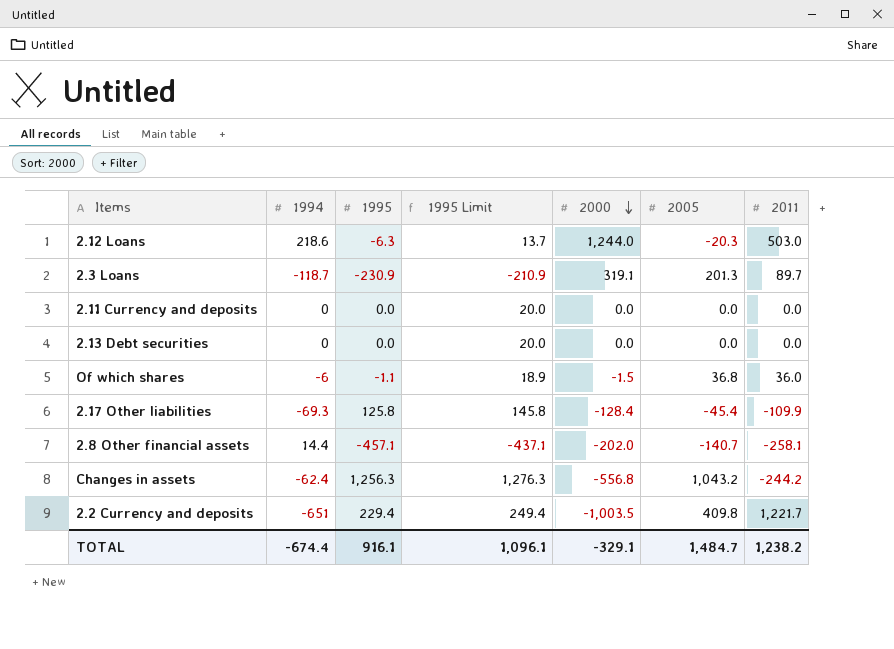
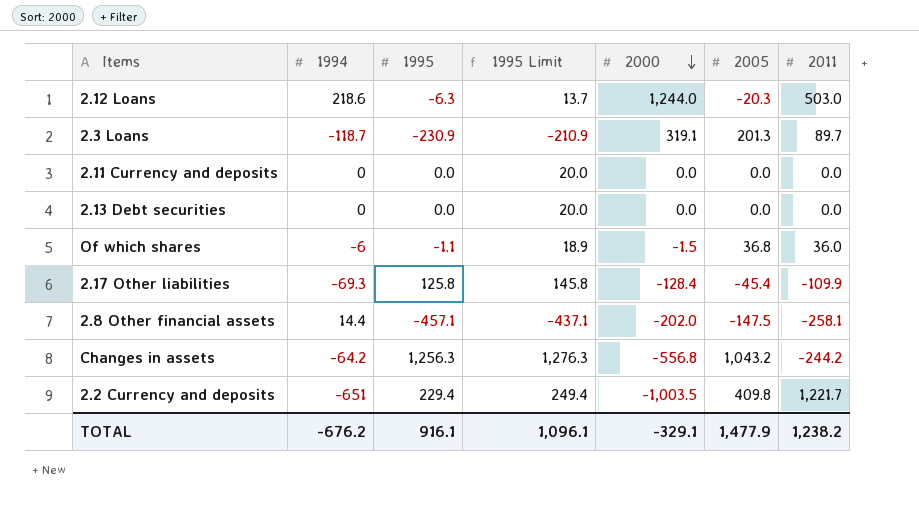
2.8 Other financial assets | 2005: -140.7 -> -147.5
Changes in assets | 1994: -62.4 -> -64.2
TOTAL | 1994: -674.4 -> -676.2
TOTAL | 2005: 1,484.7 -> 1,477.9

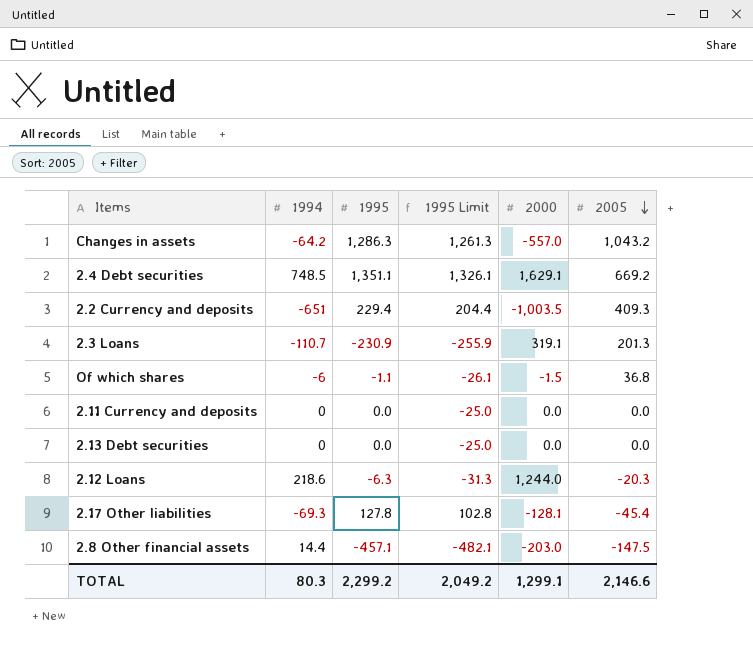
row order: 2000 descending -> 2005 descending
column 2011 | position: 7 -> none
column 1995 Limit | formula: [1995] + 20 -> [1995] - 25
Changes in assets | 1995: 1,256.3 -> 1,286.3
Changes in assets | 2000: -556.8 -> -557.0
row 2.4 Debt securities: none -> 748.5 | 1,351.1 | 1,326.1 | 1,629.1 | 669.2
2.2 Currency and deposits | 2005: 409.8 -> 409.3
2.3 Loans | 1994: -118.7 -> -110.7
2.17 Other liabilities | 1995: 125.8 -> 127.8
2.17 Other liabilities | 2000: -128.4 -> -128.1
2.8 Other financial assets | 2000: -202.0 -> -203.0
TOTAL | 1994: -676.2 -> 80.3
TOTAL | 1995: 916.1 -> 2,299.2
TOTAL | 1995 Limit: 1,096.1 -> 2,049.2
TOTAL | 2000: -329.1 -> 1,299.1
TOTAL | 2005: 1,477.9 -> 2,146.6

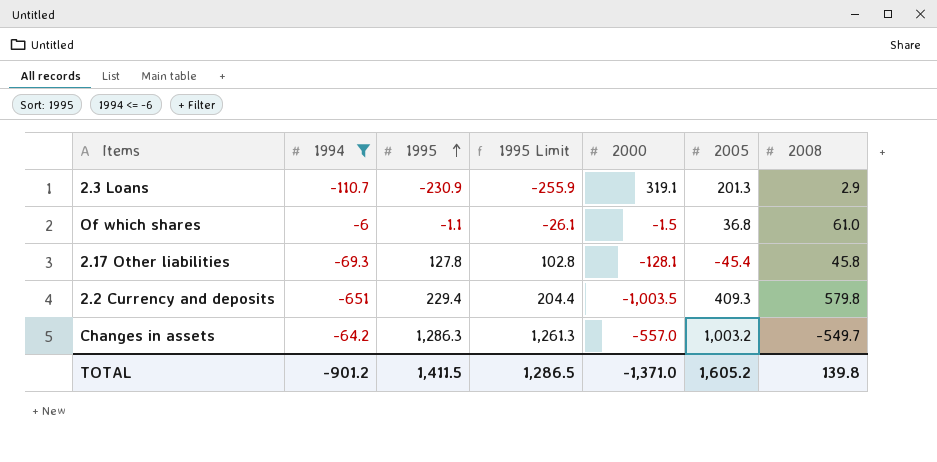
filter: none -> 1994 <= -6
row order: 2005 descending -> 1995 ascending
column 2008 | position: none -> 7
Changes in assets | 2005: 1,043.2 -> 1,003.2
TOTAL | 1994: 80.3 -> -901.2
TOTAL | 1995: 2,299.2 -> 1,411.5
TOTAL | 1995 Limit: 2,049.2 -> 1,286.5
TOTAL | 2000: 1,299.1 -> -1,371.0
TOTAL | 2005: 2,146.6 -> 1,605.2

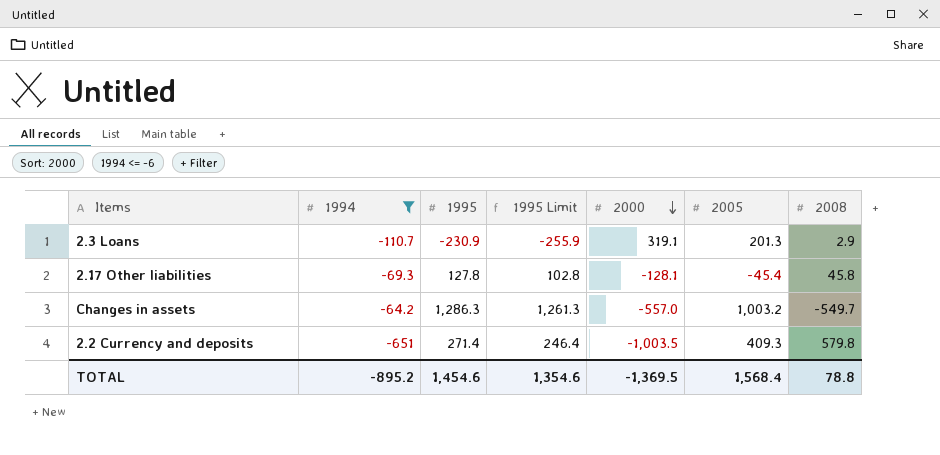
row order: 1995 ascending -> 2000 descending
row Of which shares: -6 | -1.1 | -26.1 | -1.5 | 36.8 | 61.0 -> none
2.2 Currency and deposits | 1995: 229.4 -> 271.4
2.2 Currency and deposits | 1995 Limit: 204.4 -> 246.4
TOTAL | 1994: -901.2 -> -895.2
TOTAL | 1995: 1,411.5 -> 1,454.6
TOTAL | 1995 Limit: 1,286.5 -> 1,354.6
TOTAL | 2000: -1,371.0 -> -1,369.5
TOTAL | 2005: 1,605.2 -> 1,568.4
TOTAL | 2008: 139.8 -> 78.8

